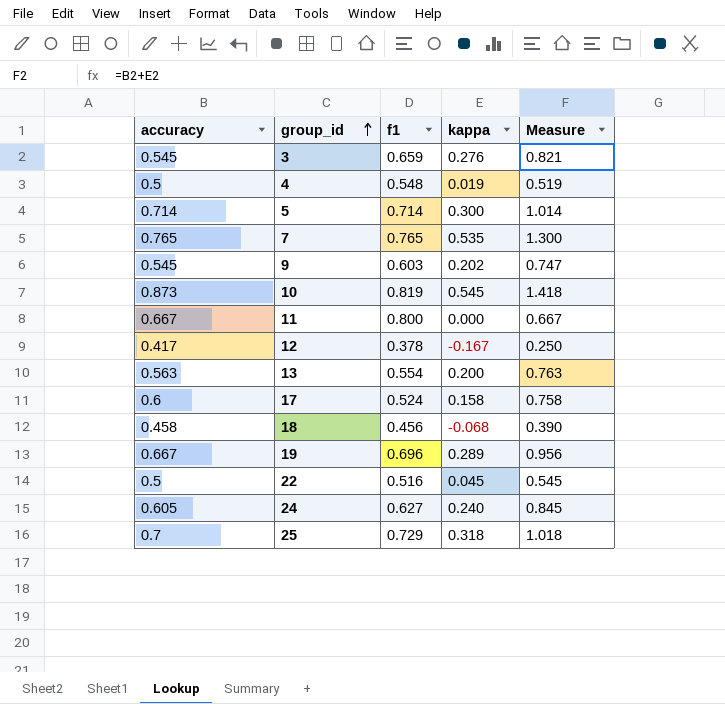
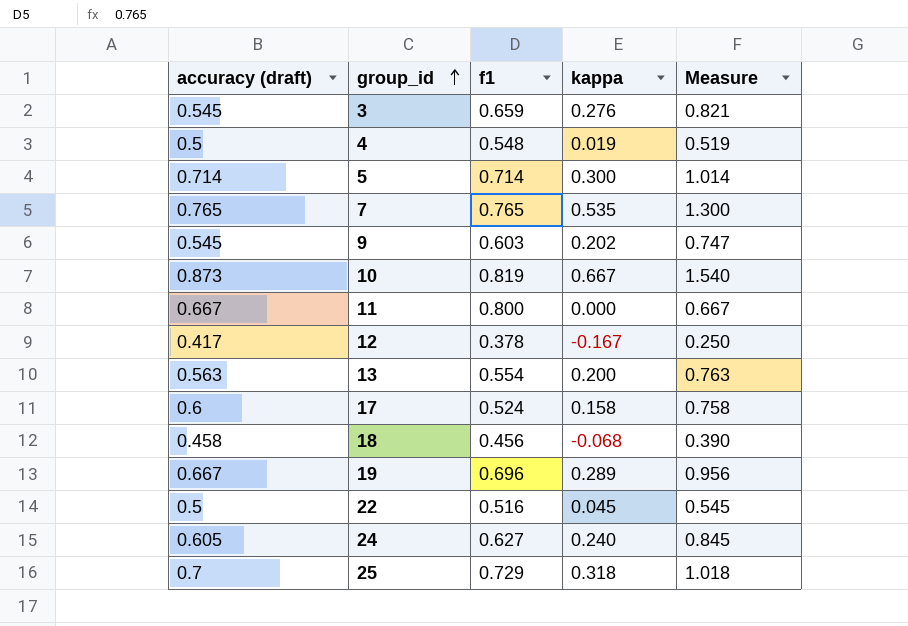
column name: accuracy -> accuracy (draft)
10 | kappa: 0.545 -> 0.667
10 | Measure: 1.418 -> 1.540

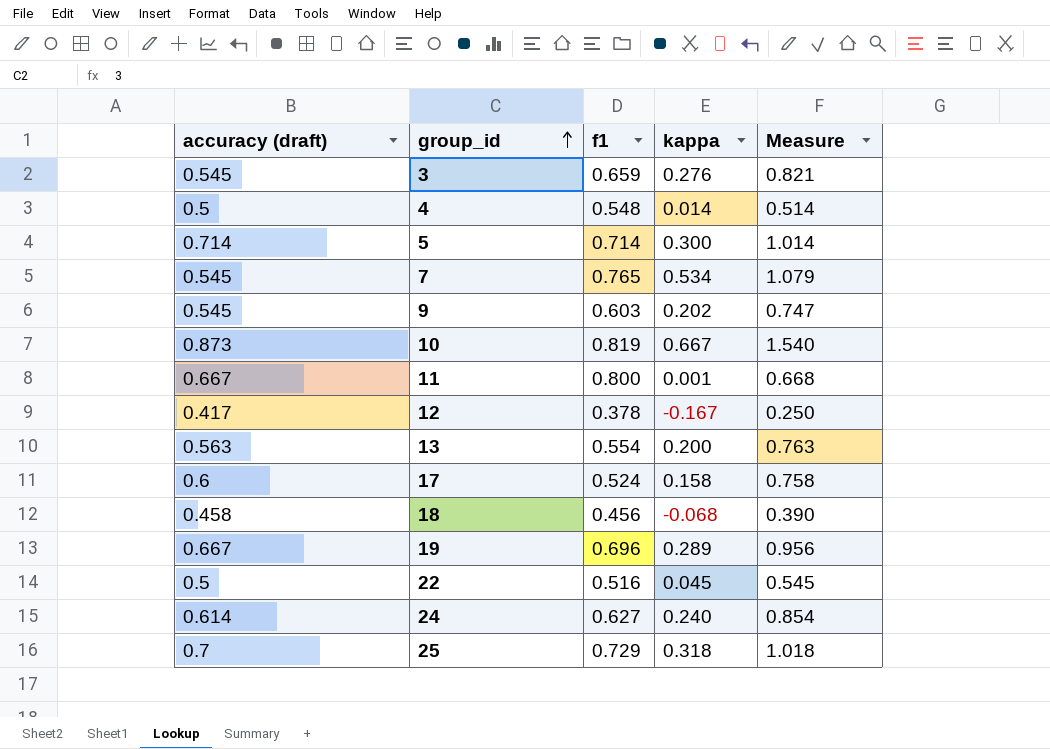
4 | kappa: 0.019 -> 0.014
4 | Measure: 0.519 -> 0.514
7 | accuracy (draft): 0.765 -> 0.545
7 | kappa: 0.535 -> 0.534
7 | Measure: 1.300 -> 1.079
11 | kappa: 0.000 -> 0.001
11 | Measure: 0.667 -> 0.668
24 | accuracy (draft): 0.605 -> 0.614
24 | Measure: 0.845 -> 0.854

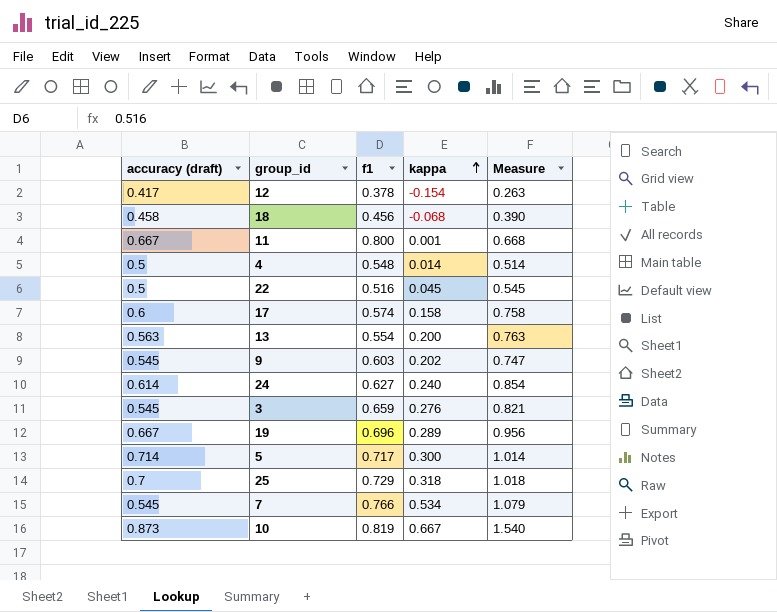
row order: group_id ascending -> kappa ascending
12 | kappa: -0.167 -> -0.154
12 | Measure: 0.250 -> 0.263
17 | f1: 0.524 -> 0.574
5 | f1: 0.714 -> 0.717
7 | f1: 0.765 -> 0.766

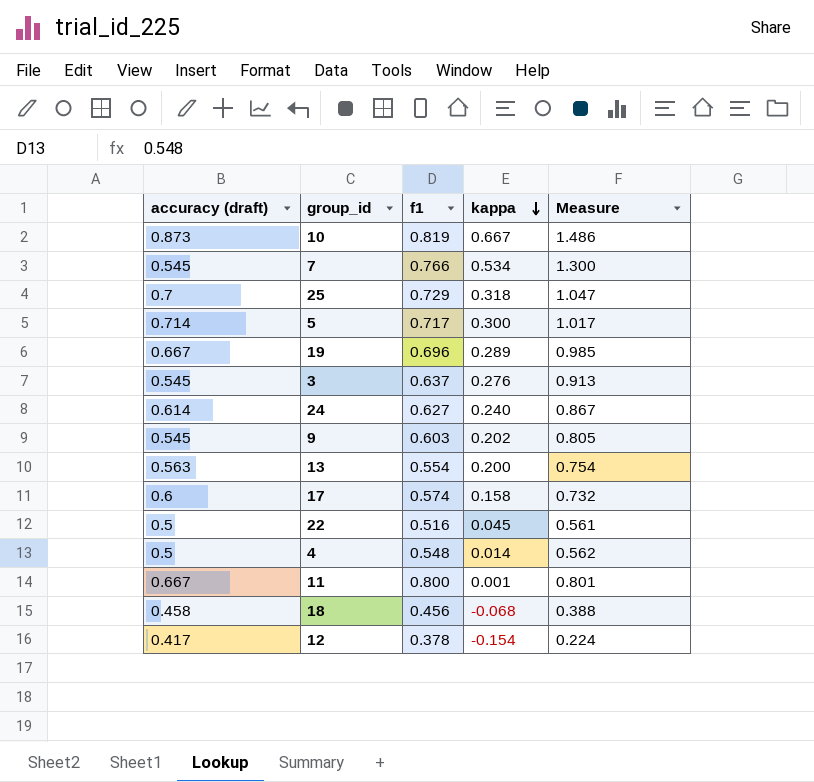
row order: kappa ascending -> kappa descending
column Measure | formula: [accuracy (draft)] + [kappa] -> [f1] + [kappa]
3 | f1: 0.659 -> 0.637

